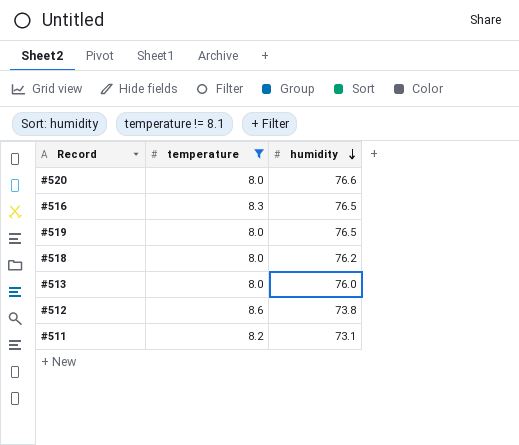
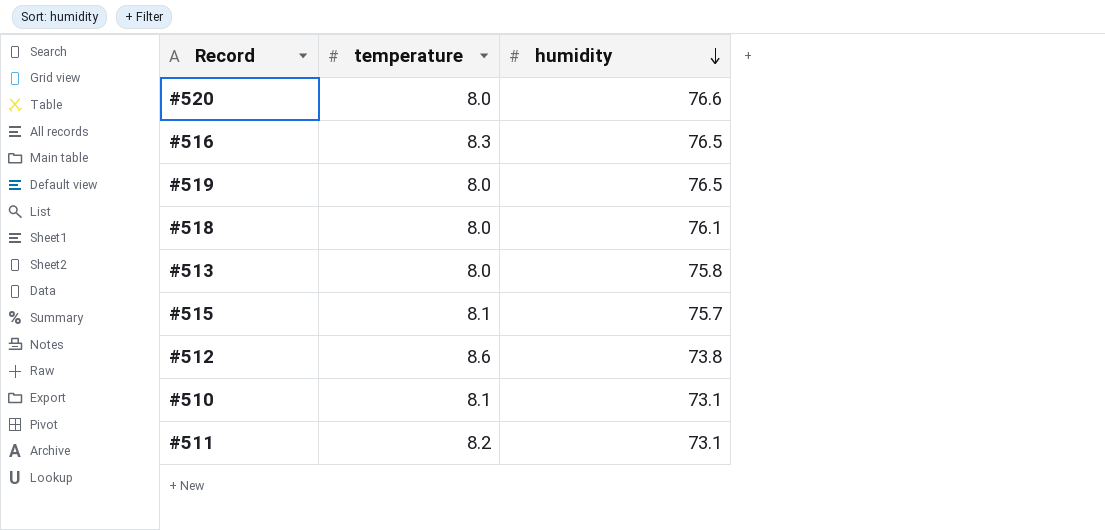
filter: temperature != 8.1 -> none
#518 | humidity: 76.2 -> 76.1
#513 | humidity: 76.0 -> 75.8

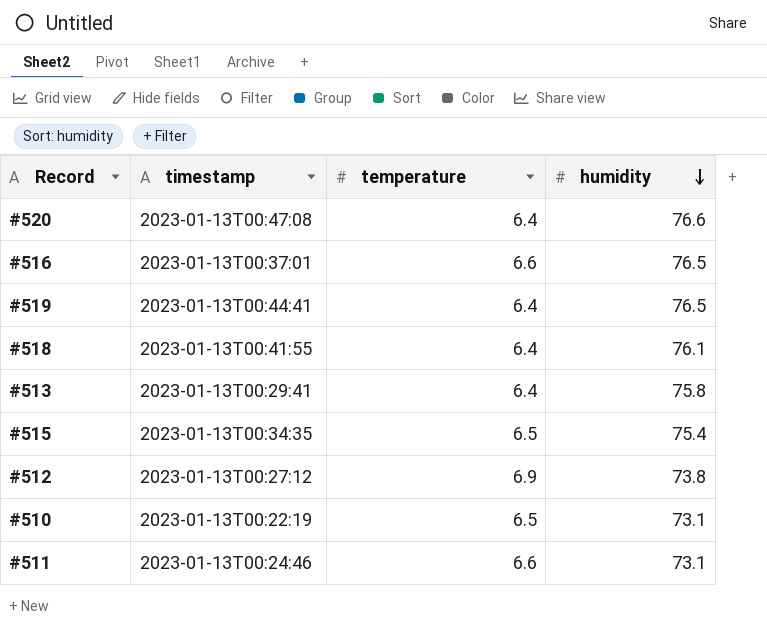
column timestamp | position: none -> 2
#520 | temperature: 8.0 -> 6.4
#516 | temperature: 8.3 -> 6.6
#519 | temperature: 8.0 -> 6.4
#518 | temperature: 8.0 -> 6.4
#513 | temperature: 8.0 -> 6.4
#515 | temperature: 8.1 -> 6.5
#515 | humidity: 75.7 -> 75.4
#512 | temperature: 8.6 -> 6.9
#510 | temperature: 8.1 -> 6.5
#511 | temperature: 8.2 -> 6.6

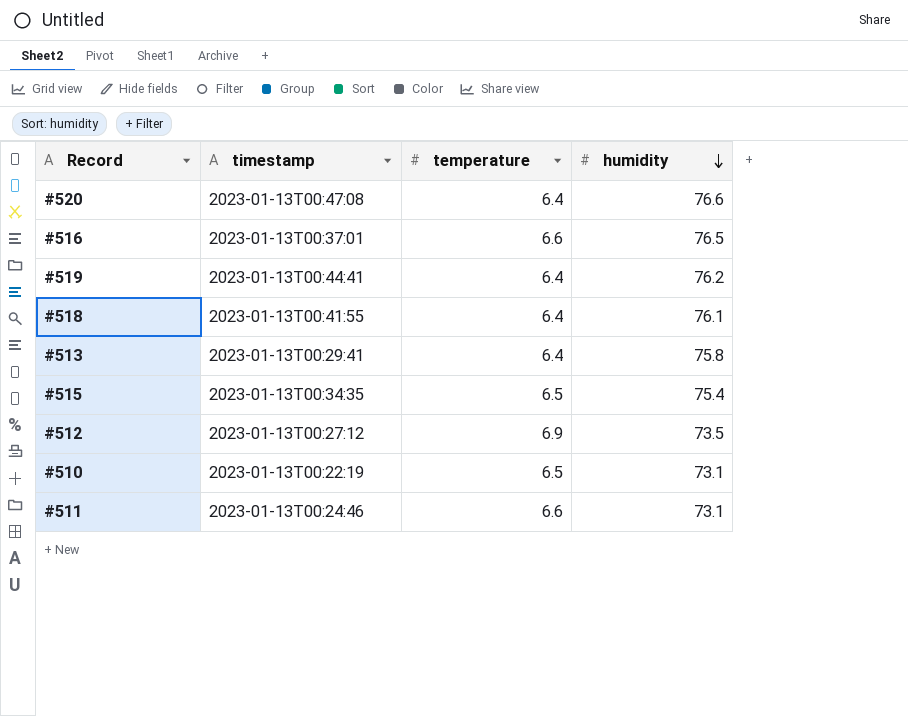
#519 | humidity: 76.5 -> 76.2
#512 | humidity: 73.8 -> 73.5

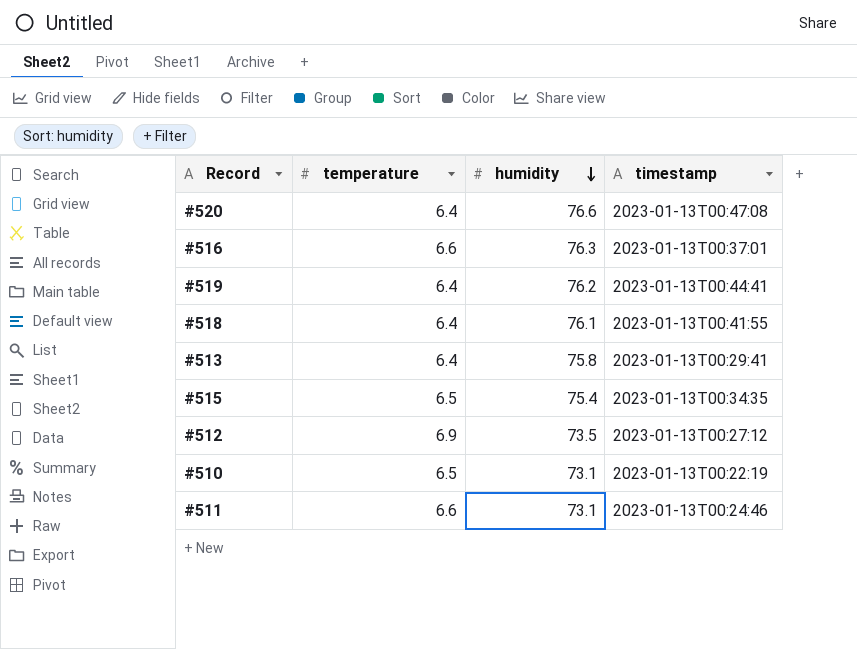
column timestamp | position: 2 -> 4
#516 | humidity: 76.5 -> 76.3

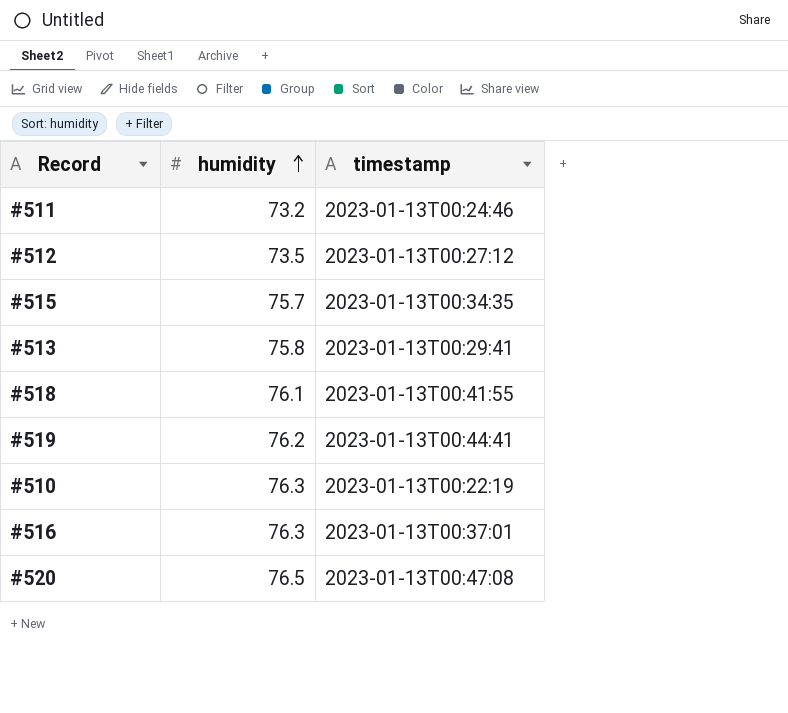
row order: humidity descending -> humidity ascending
column temperature | position: 2 -> none
#511 | humidity: 73.1 -> 73.2
#515 | humidity: 75.4 -> 75.7
#510 | humidity: 73.1 -> 76.3
#520 | humidity: 76.6 -> 76.5

